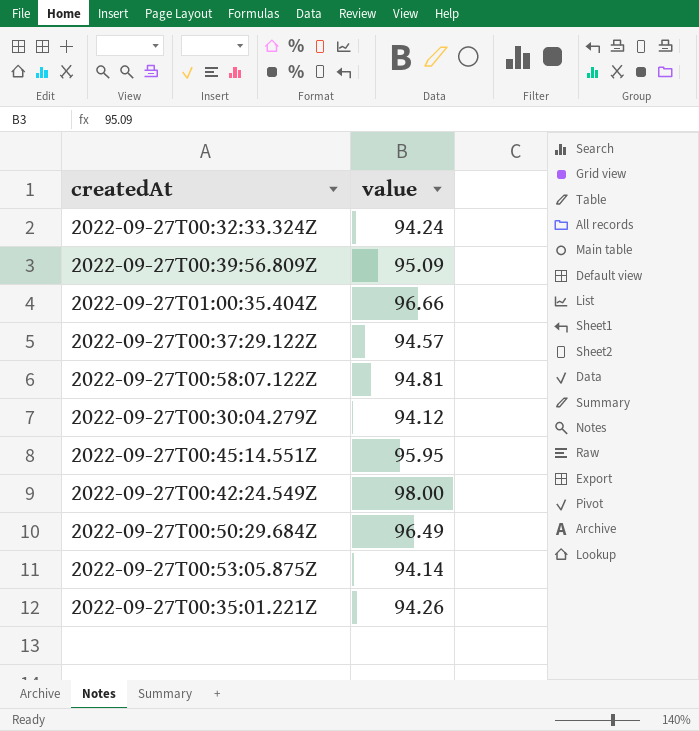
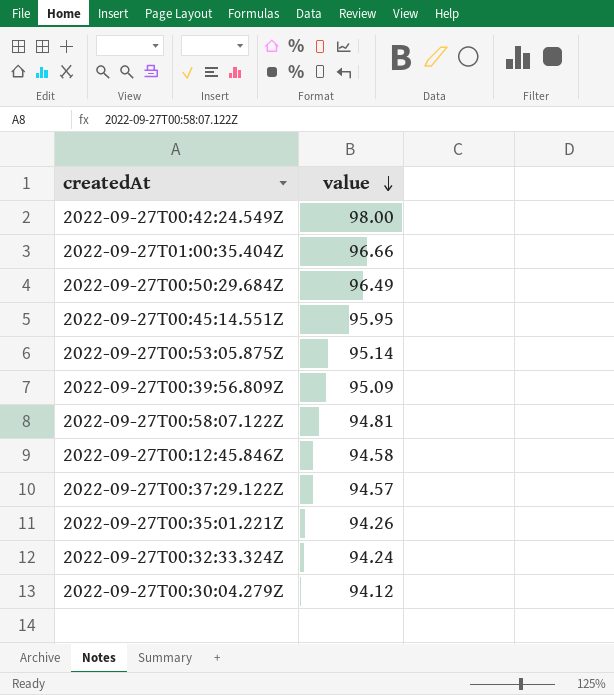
row order: none -> value descending
2022-09-27T00:53:05.875Z | value: 94.14 -> 95.14
row 2022-09-27T00:12:45.846Z: none -> 94.58

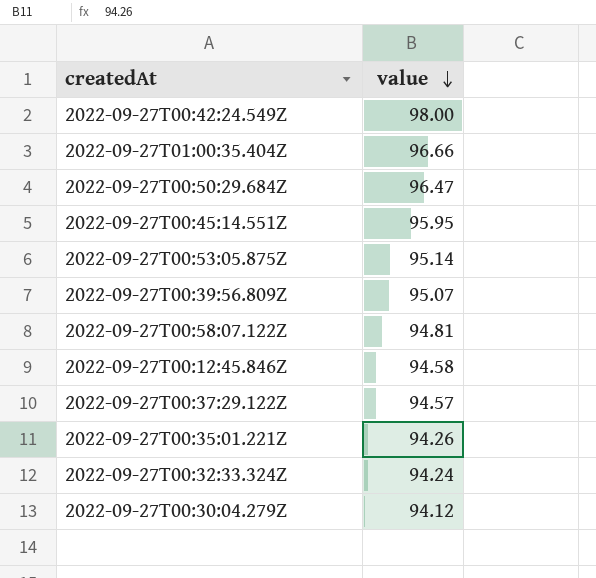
2022-09-27T00:50:29.684Z | value: 96.49 -> 96.47
2022-09-27T00:39:56.809Z | value: 95.09 -> 95.07

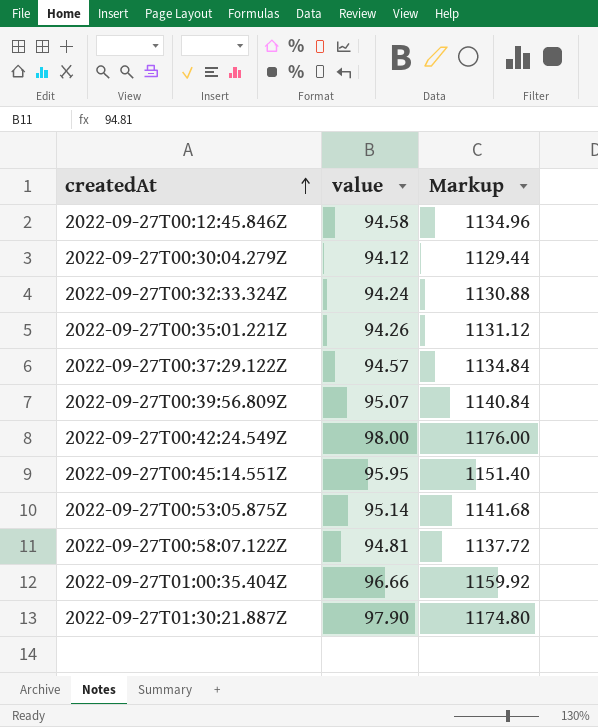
row order: value descending -> createdAt ascending
column Markup | formula: none -> [value] * 12
row 2022-09-27T00:50:29.684Z: 96.47 -> none
row 2022-09-27T01:30:21.887Z: none -> 97.90 | 1174.80

